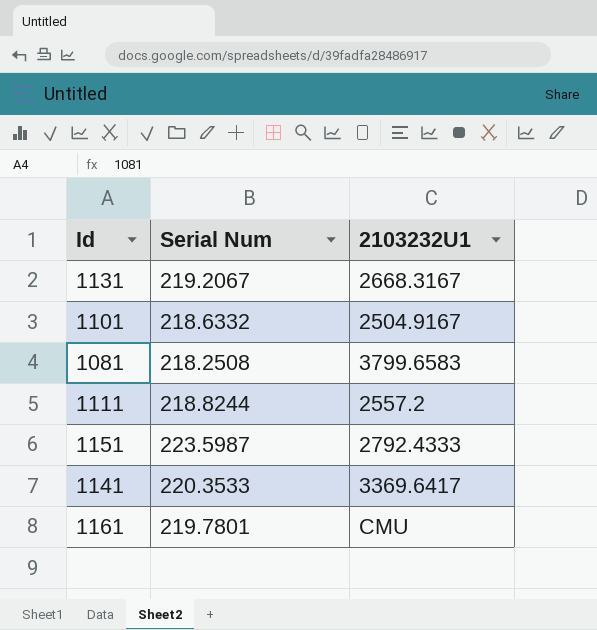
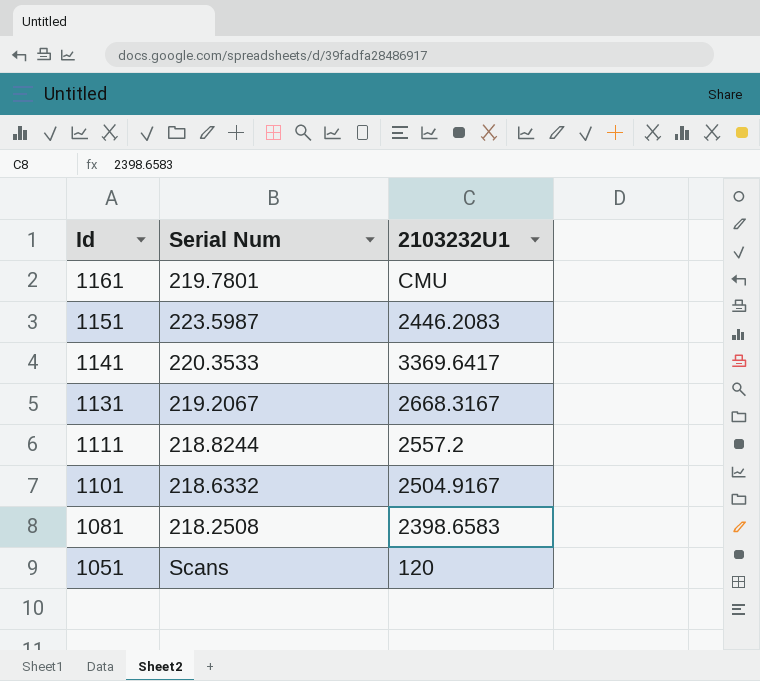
row order: none -> Id descending
1151 | 2103232U1: 2792.4333 -> 2446.2083
1081 | 2103232U1: 3799.6583 -> 2398.6583
row 1051: none -> Scans | 120

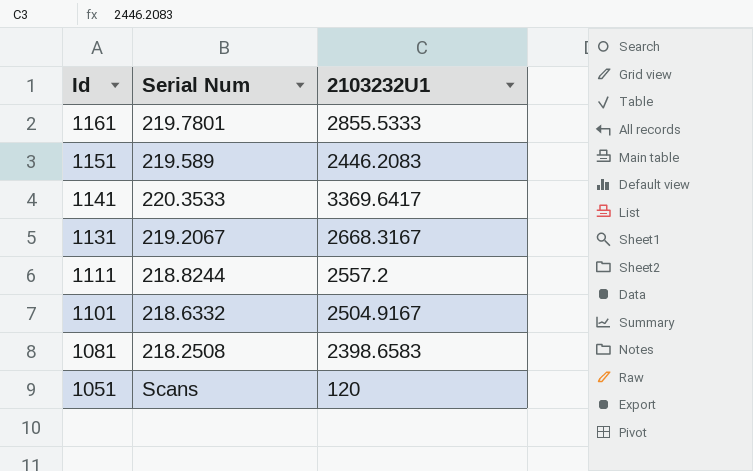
1161 | 2103232U1: CMU -> 2855.5333
1151 | Serial Num: 223.5987 -> 219.589

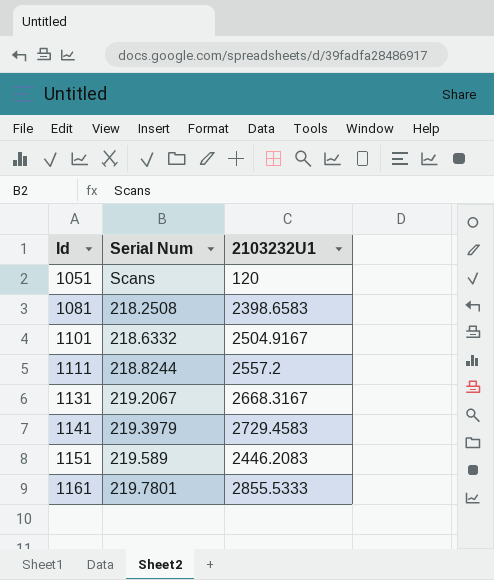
row order: Id descending -> Id ascending
1141 | Serial Num: 220.3533 -> 219.3979
1141 | 2103232U1: 3369.6417 -> 2729.4583

